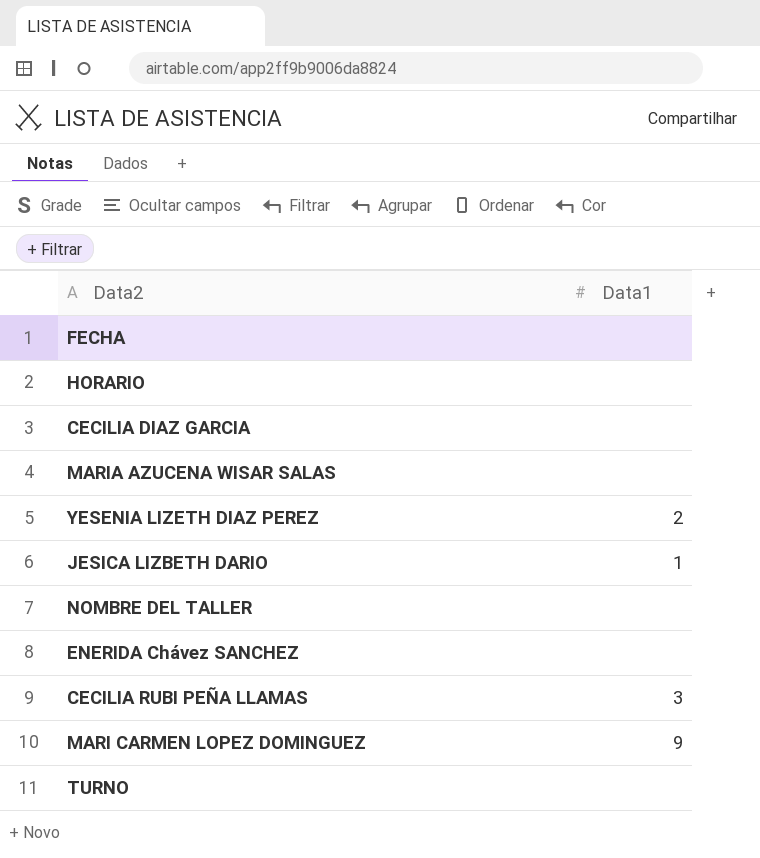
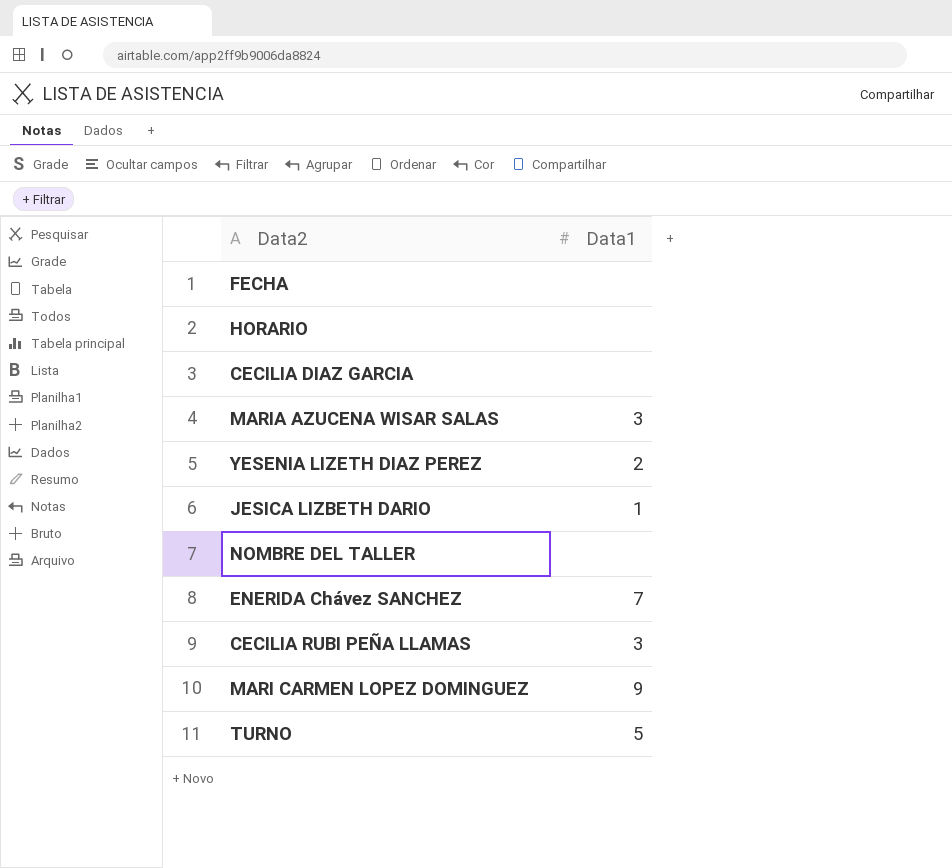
MARIA AZUCENA WISAR SALAS | Data1: none -> 3
ENERIDA Chávez SANCHEZ | Data1: none -> 7
TURNO | Data1: none -> 5

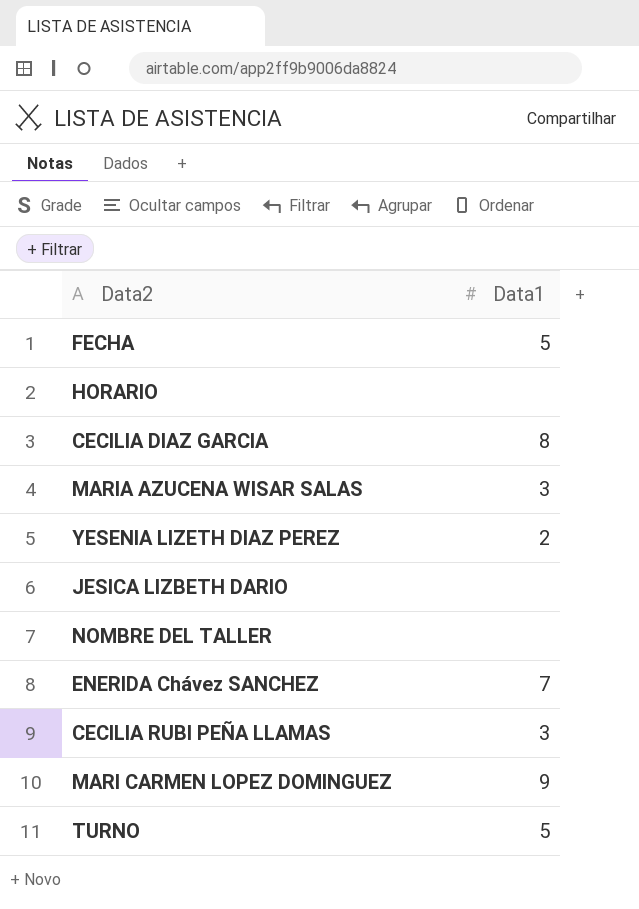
FECHA | Data1: none -> 5
CECILIA DIAZ GARCIA | Data1: none -> 8
JESICA LIZBETH DARIO | Data1: 1 -> none

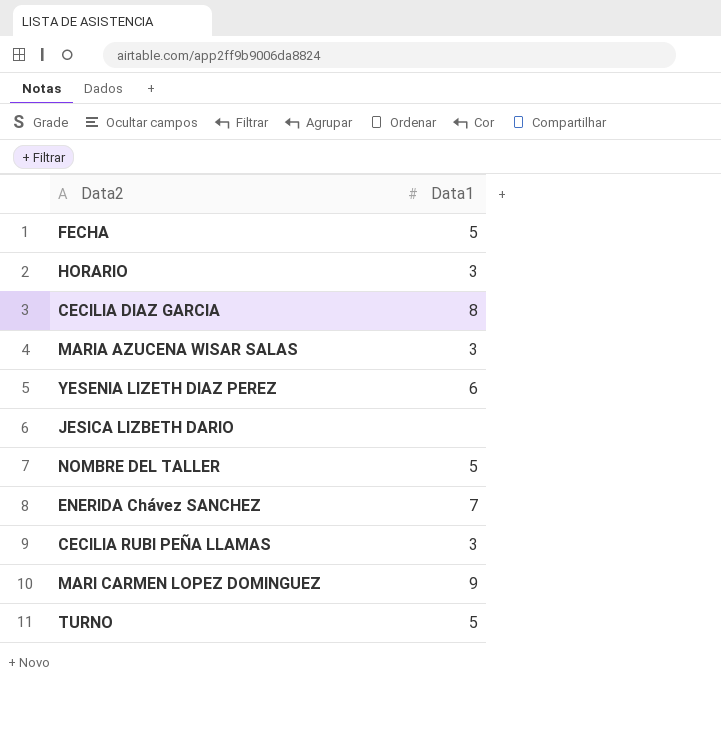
HORARIO | Data1: none -> 3
YESENIA LIZETH DIAZ PEREZ | Data1: 2 -> 6
NOMBRE DEL TALLER | Data1: none -> 5

